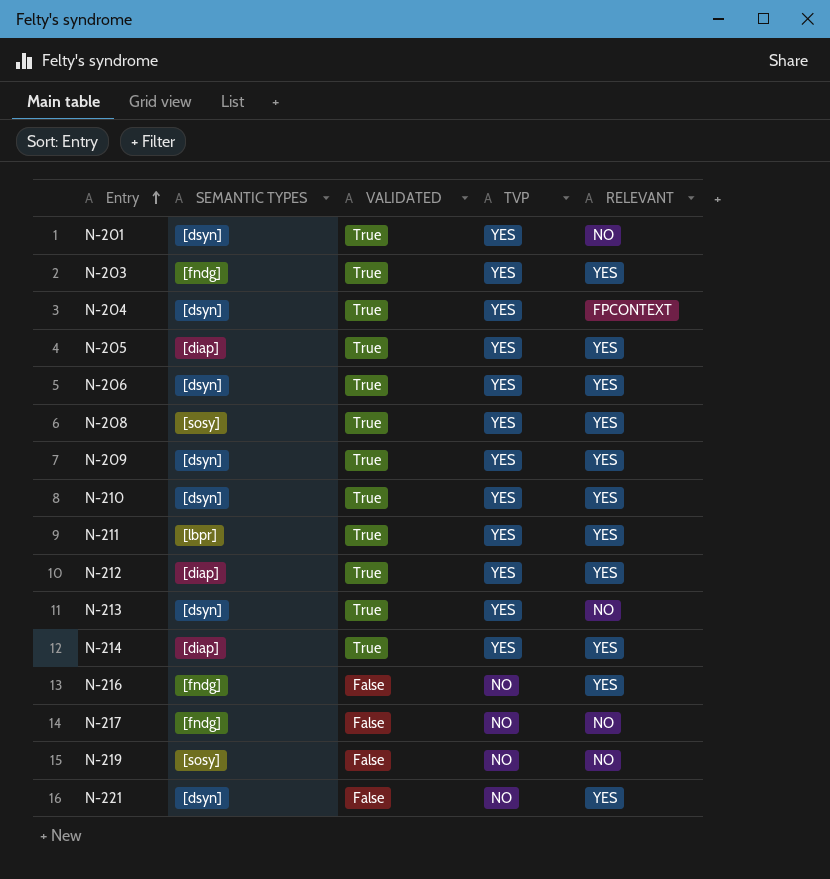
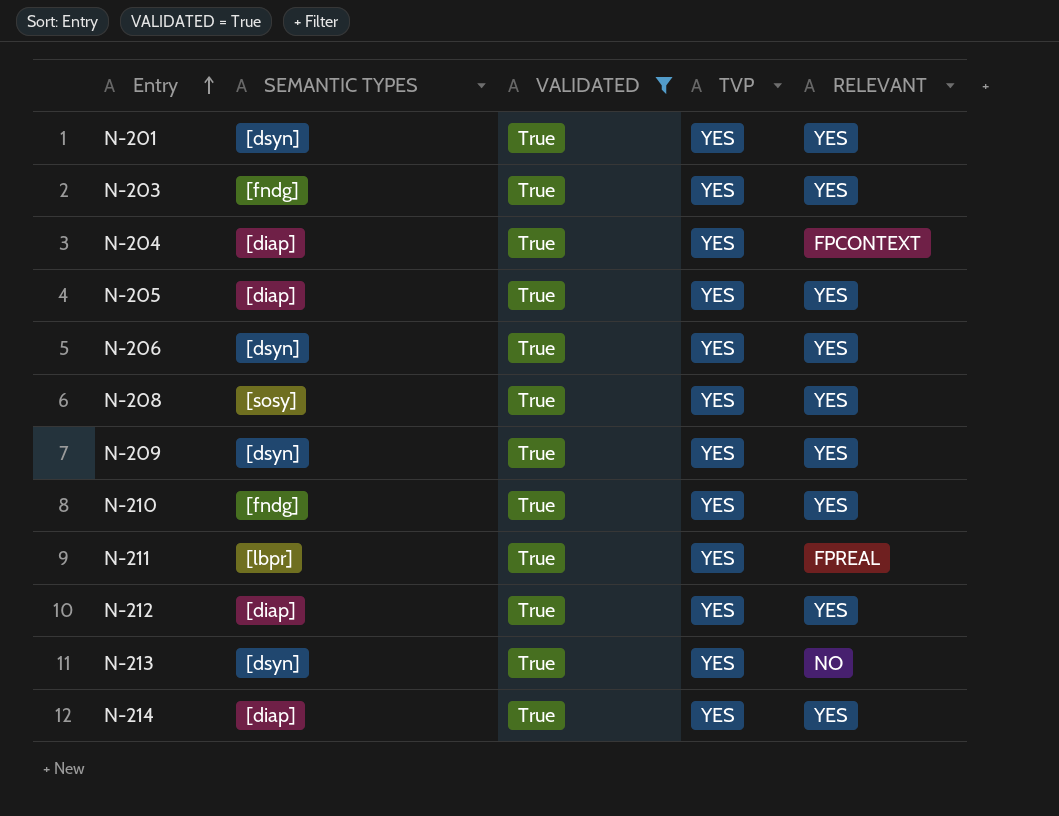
filter: none -> VALIDATED = True
N-201 | RELEVANT: NO -> YES
N-204 | SEMANTIC TYPES: [dsyn] -> [diap]
N-210 | SEMANTIC TYPES: [dsyn] -> [fndg]
N-211 | RELEVANT: YES -> FPREAL

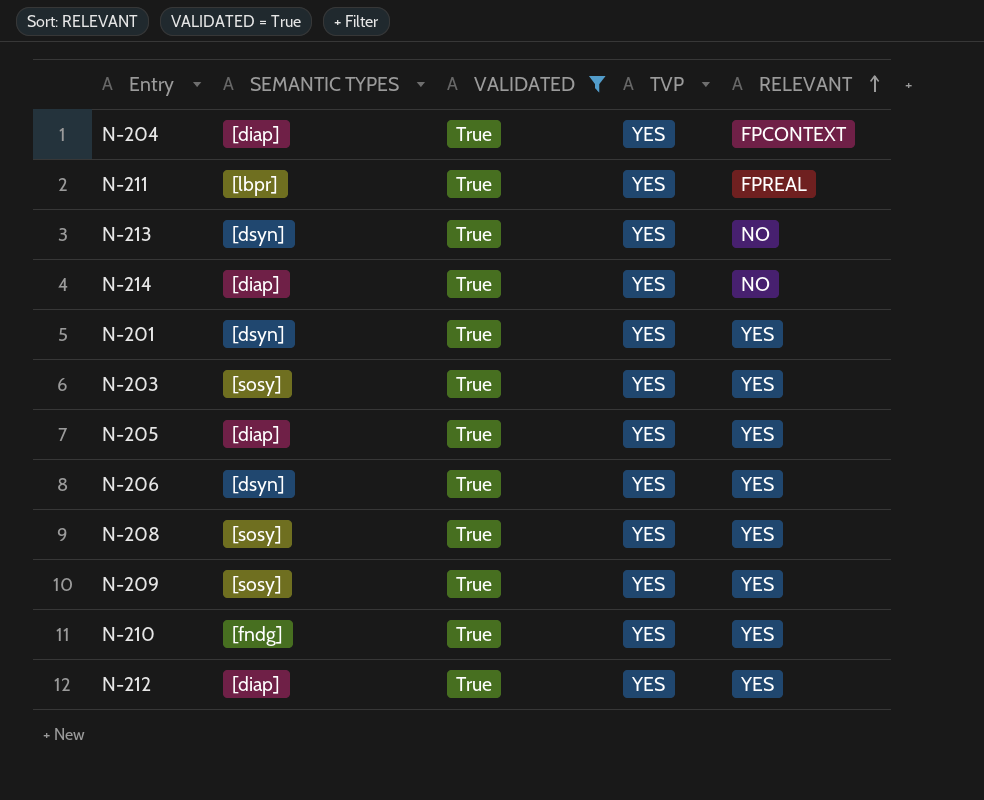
row order: Entry ascending -> RELEVANT ascending
N-214 | RELEVANT: YES -> NO
N-203 | SEMANTIC TYPES: [fndg] -> [sosy]
N-209 | SEMANTIC TYPES: [dsyn] -> [sosy]

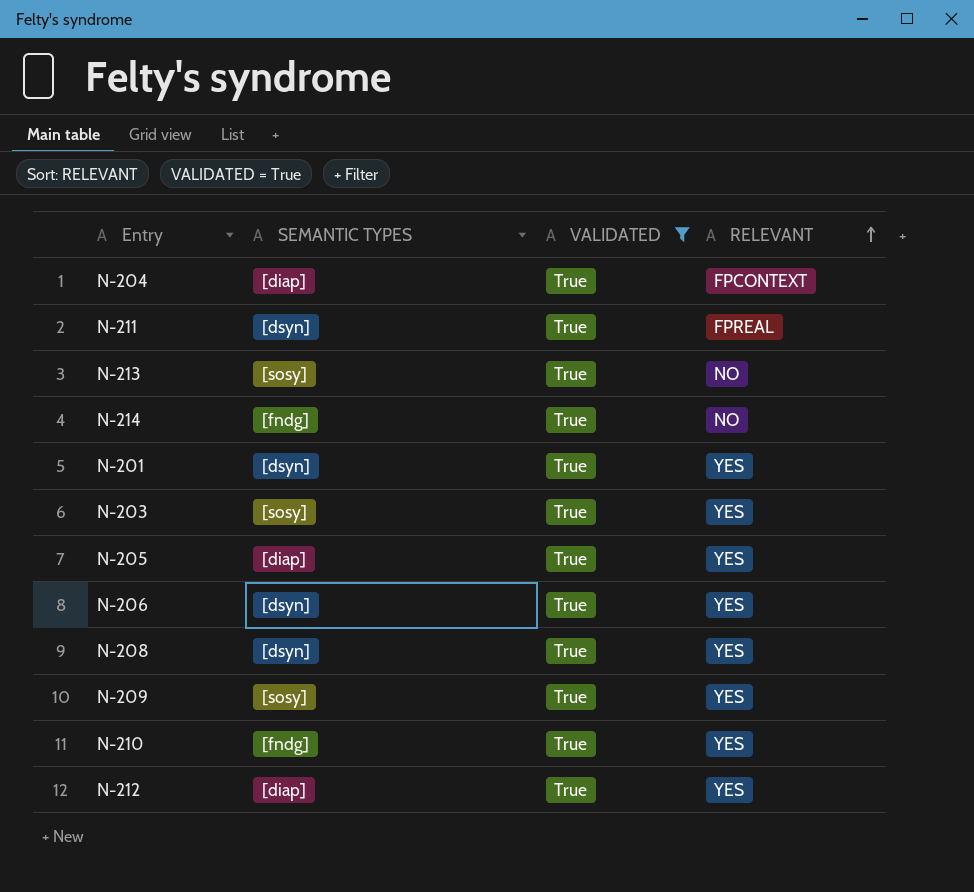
column TVP | position: 4 -> none
N-211 | SEMANTIC TYPES: [lbpr] -> [dsyn]
N-213 | SEMANTIC TYPES: [dsyn] -> [sosy]
N-214 | SEMANTIC TYPES: [diap] -> [fndg]
N-208 | SEMANTIC TYPES: [sosy] -> [dsyn]

